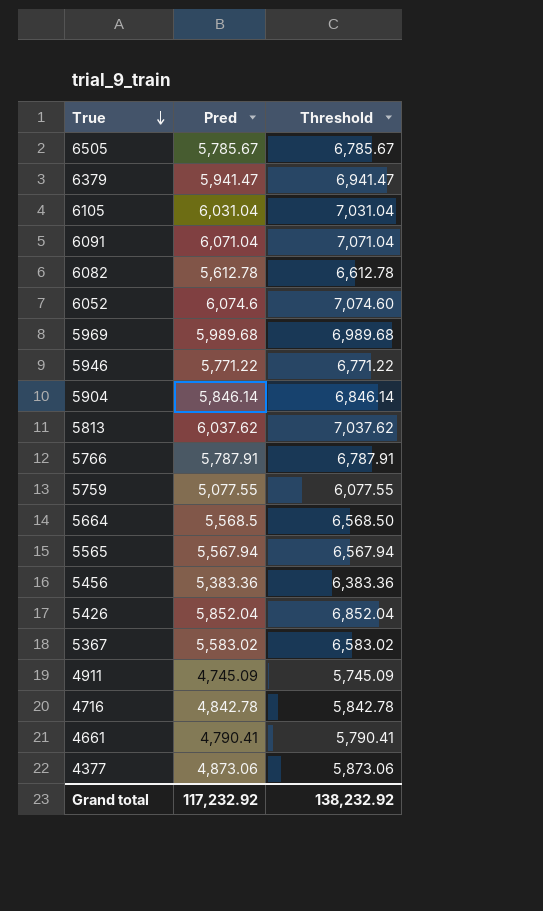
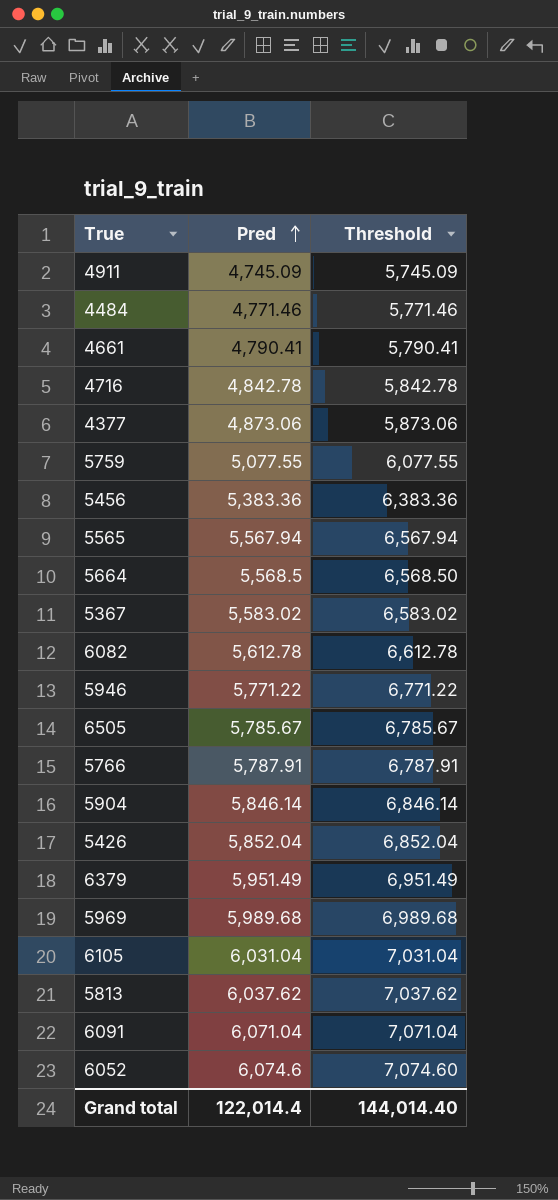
row order: True descending -> Pred ascending
row 4484: none -> 4,771.46 | 5,771.46
6379 | Pred: 5,941.47 -> 5,951.49
6379 | Threshold: 6,941.47 -> 6,951.49
Grand total | Pred: 117,232.92 -> 122,014.4
Grand total | Threshold: 138,232.92 -> 144,014.40

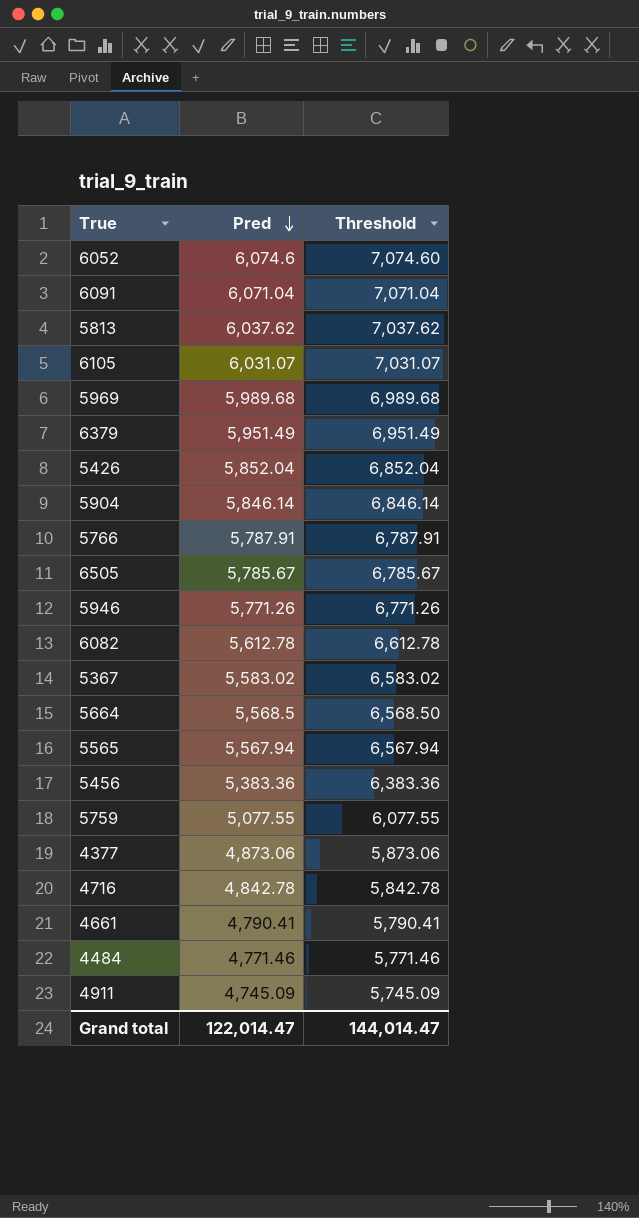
row order: Pred ascending -> Pred descending
6105 | Pred: 6,031.04 -> 6,031.07
6105 | Threshold: 7,031.04 -> 7,031.07
5946 | Pred: 5,771.22 -> 5,771.26
5946 | Threshold: 6,771.22 -> 6,771.26
Grand total | Pred: 122,014.4 -> 122,014.47
Grand total | Threshold: 144,014.40 -> 144,014.47

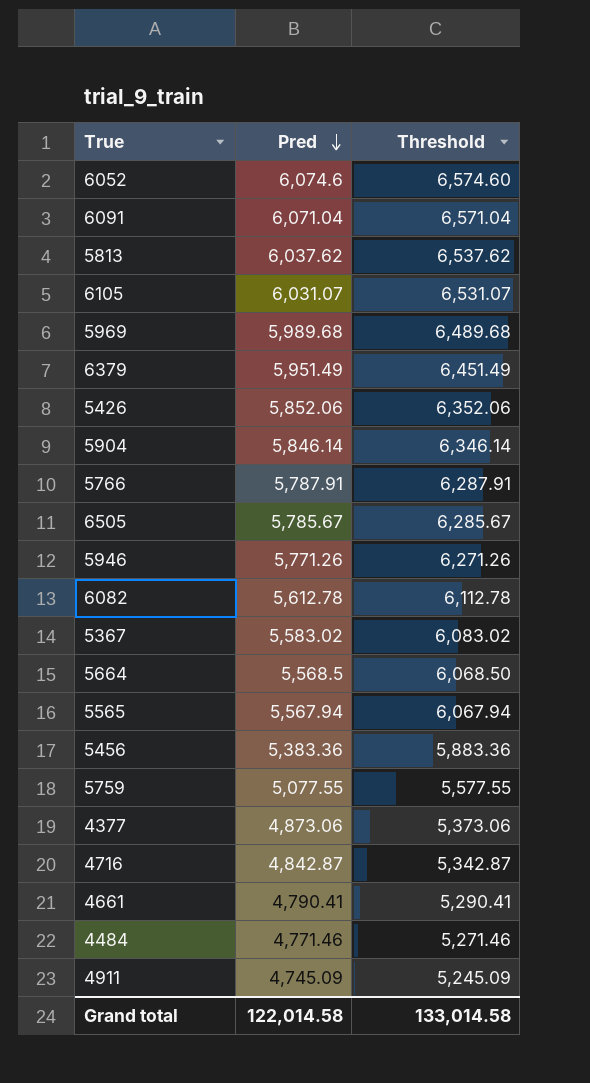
column Threshold | formula: [Pred] + 1000 -> [Pred] + 500
5426 | Pred: 5,852.04 -> 5,852.06
4716 | Pred: 4,842.78 -> 4,842.87
Grand total | Pred: 122,014.47 -> 122,014.58
Grand total | Threshold: 144,014.47 -> 133,014.58

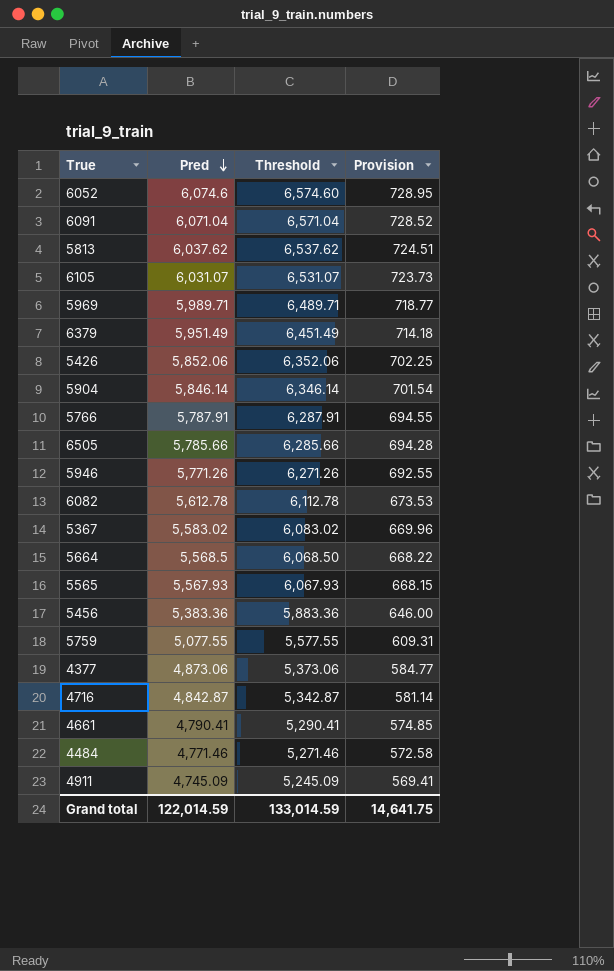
column Provision | formula: none -> [Pred] * 0.12
5969 | Pred: 5,989.68 -> 5,989.71
5969 | Threshold: 6,489.68 -> 6,489.71
6505 | Pred: 5,785.67 -> 5,785.66
6505 | Threshold: 6,285.67 -> 6,285.66
5565 | Pred: 5,567.94 -> 5,567.93
5565 | Threshold: 6,067.94 -> 6,067.93
Grand total | Pred: 122,014.58 -> 122,014.59
Grand total | Threshold: 133,014.58 -> 133,014.59

